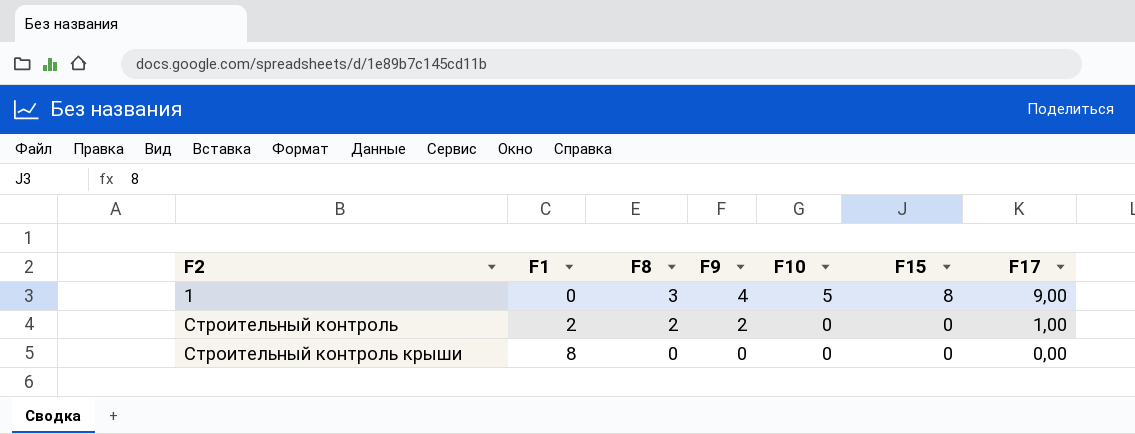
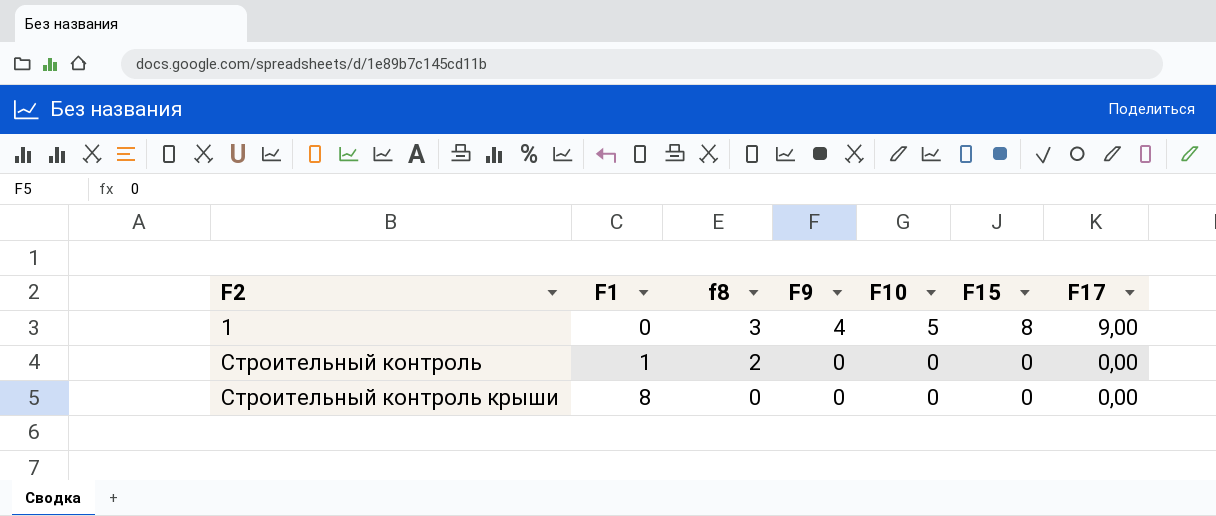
column name: F8 -> f8
Строительный контроль | F1: 2 -> 1
Строительный контроль | F9: 2 -> 0
Строительный контроль | F17: 1,00 -> 0,00

